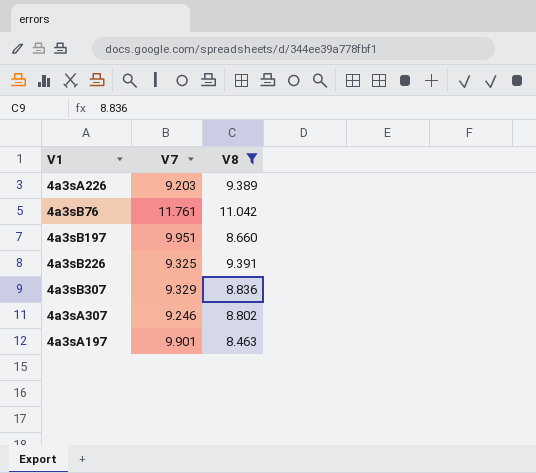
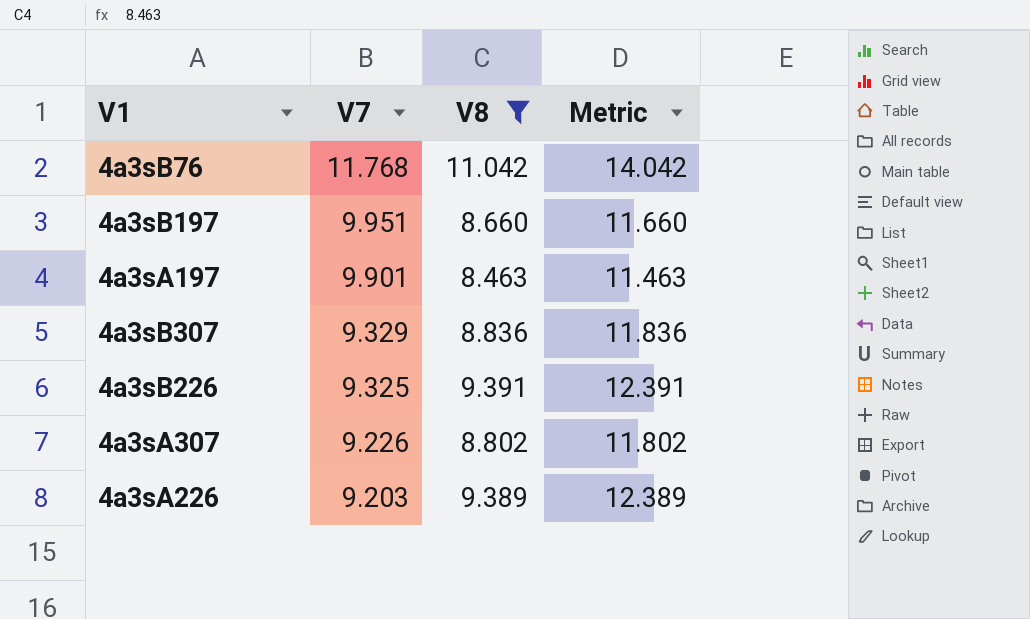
row order: none -> V7 descending
column Metric | formula: none -> [V8] + 3
4a3sB76 | V7: 11.761 -> 11.768
4a3sA307 | V7: 9.246 -> 9.226

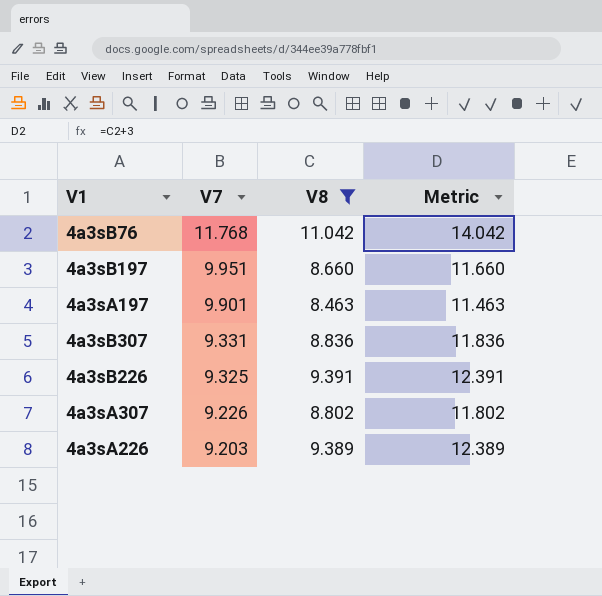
4a3sB307 | V7: 9.329 -> 9.331

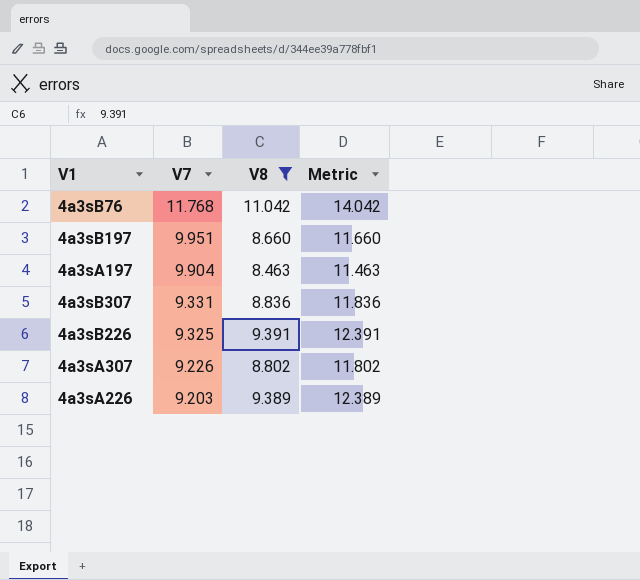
4a3sA197 | V7: 9.901 -> 9.904

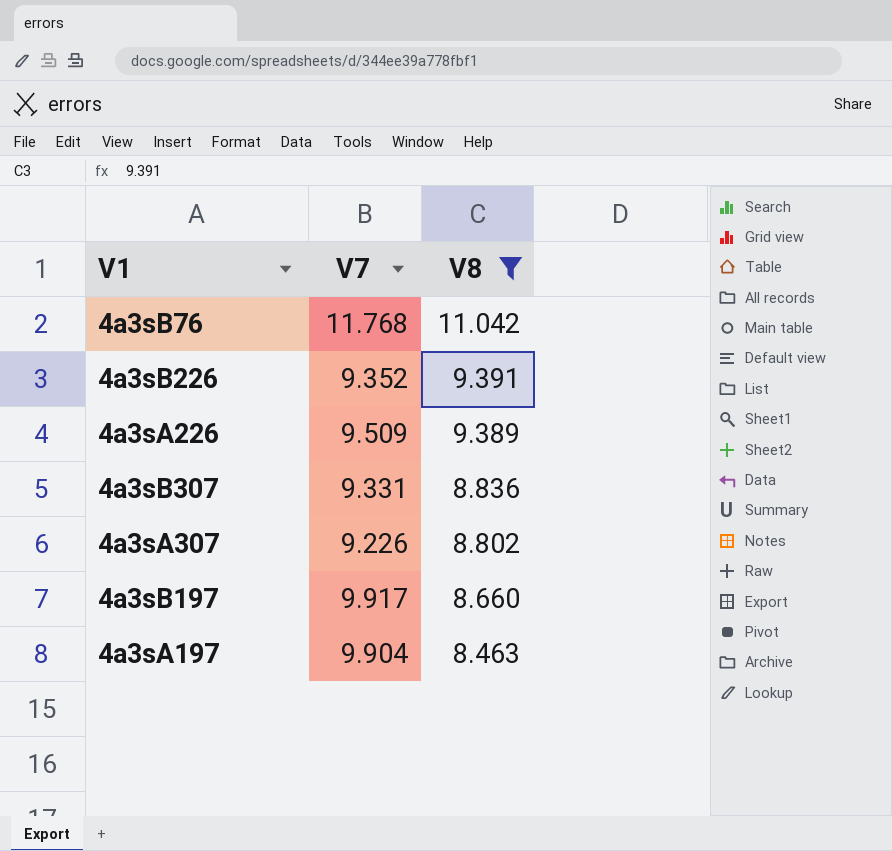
row order: V7 descending -> V8 descending
column Metric | formula: [V8] + 3 -> none
4a3sB226 | V7: 9.325 -> 9.352
4a3sA226 | V7: 9.203 -> 9.509
4a3sB197 | V7: 9.951 -> 9.917

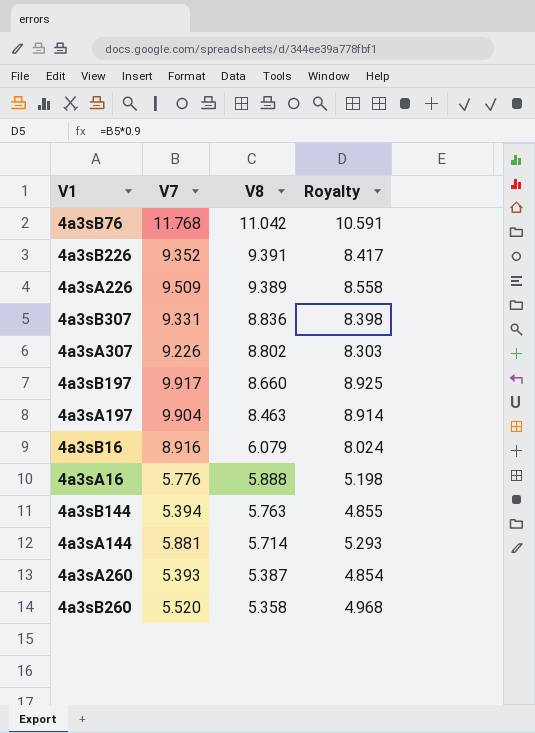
filter: V8 >= 8.463 -> none
column Royalty | formula: none -> [V7] * 0.9

